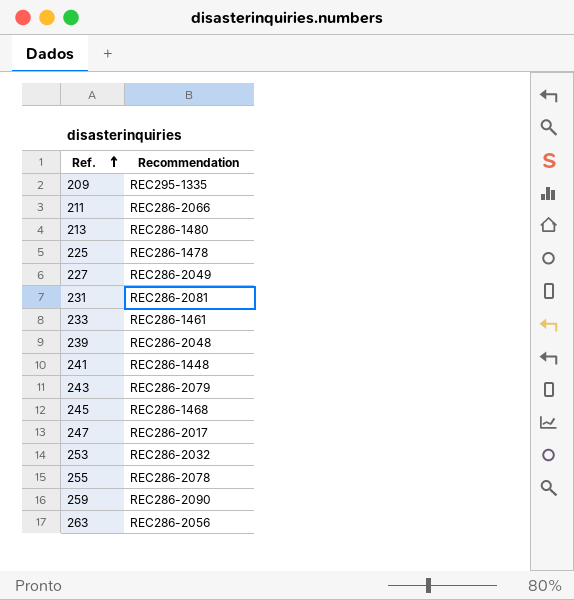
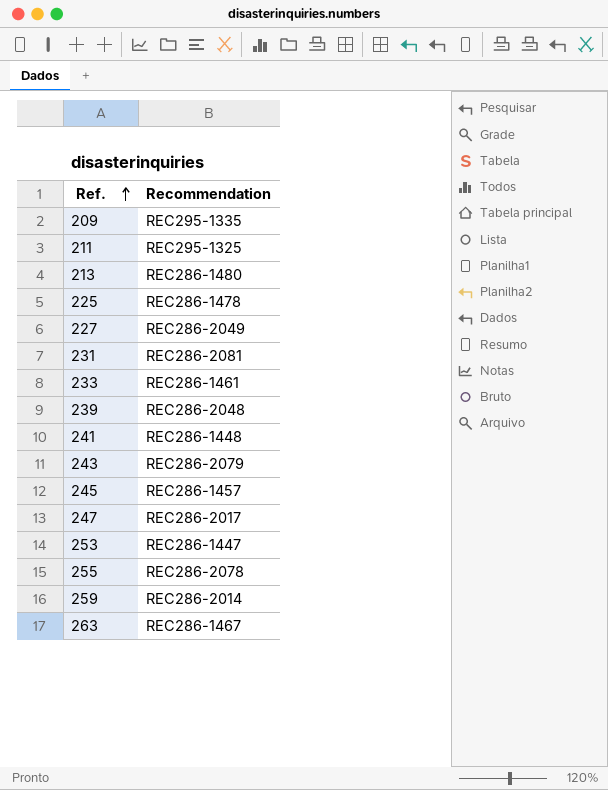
211 | Recommendation: REC286-2066 -> REC295-1325
245 | Recommendation: REC286-1468 -> REC286-1457
253 | Recommendation: REC286-2032 -> REC286-1447
259 | Recommendation: REC286-2090 -> REC286-2014
263 | Recommendation: REC286-2056 -> REC286-1467

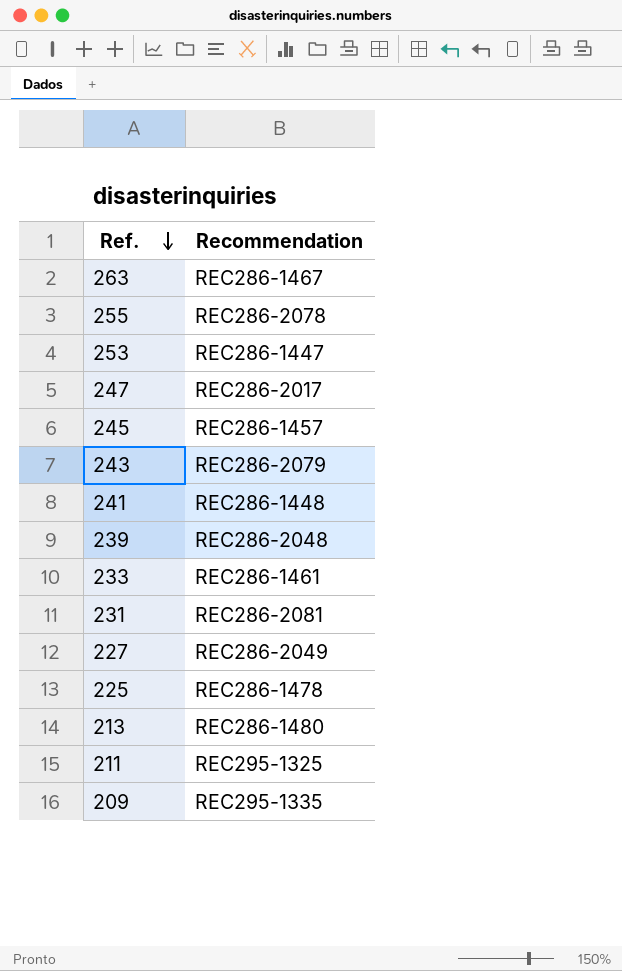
row order: Ref. ascending -> Ref. descending
row 259: REC286-2014 -> none

